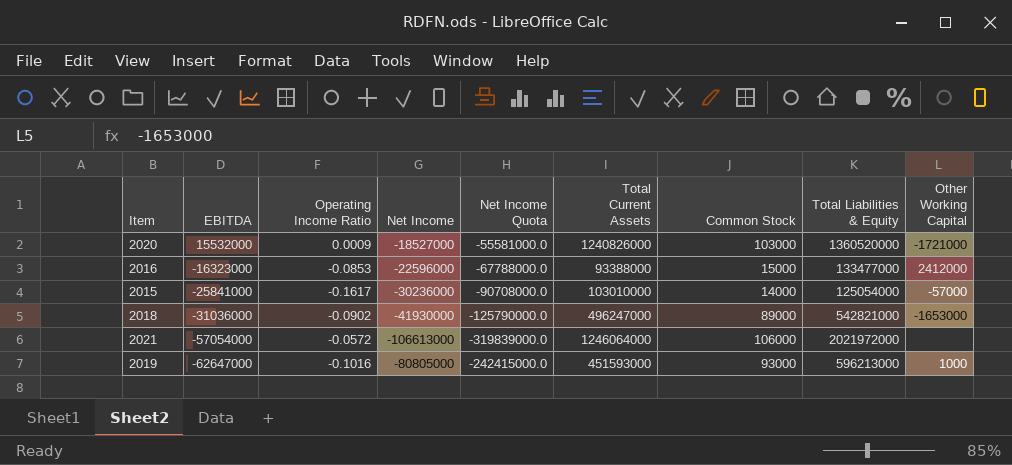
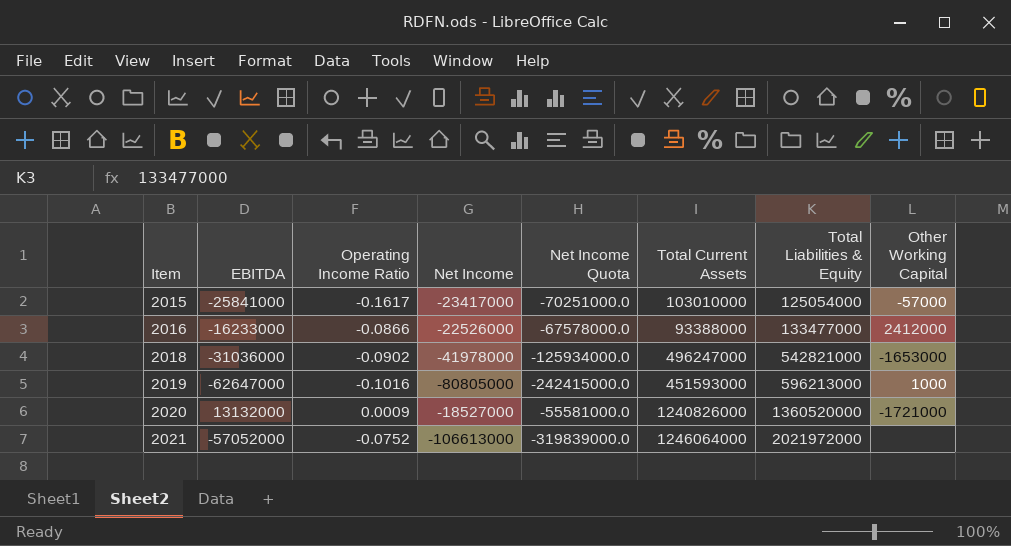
row order: EBITDA descending -> Item ascending
column Common Stock | position: 7 -> none
2015 | Net Income: -30236000 -> -23417000
2015 | Net Income Quota: -90708000.0 -> -70251000.0
2016 | EBITDA: -16323000 -> -16233000
2016 | Operating Income Ratio: -0.0853 -> -0.0866
2016 | Net Income: -22596000 -> -22526000
2016 | Net Income Quota: -67788000.0 -> -67578000.0
2018 | Net Income: -41930000 -> -41978000
2018 | Net Income Quota: -125790000.0 -> -125934000.0
2020 | EBITDA: 15532000 -> 13132000
2021 | EBITDA: -57054000 -> -57052000
2021 | Operating Income Ratio: -0.0572 -> -0.0752

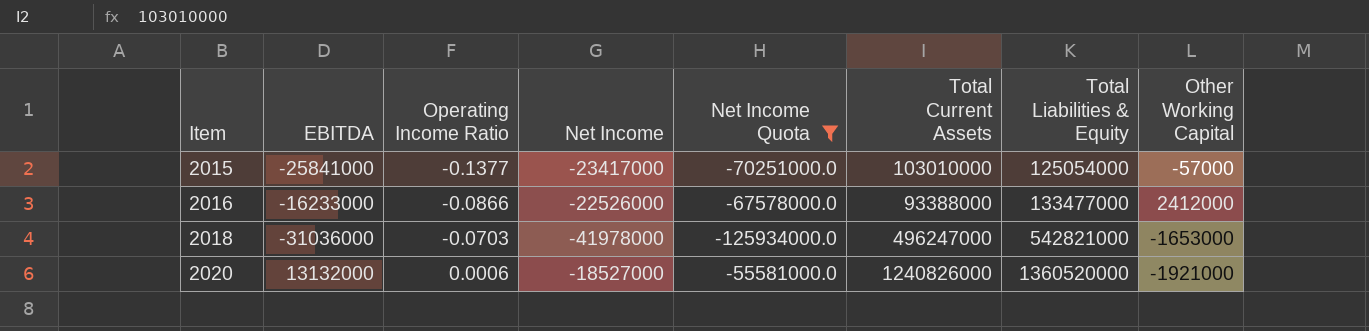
filter: none -> Net Income Quota >= -125934000.0
2015 | Operating Income Ratio: -0.1617 -> -0.1377
2018 | Operating Income Ratio: -0.0902 -> -0.0703
2020 | Operating Income Ratio: 0.0009 -> 0.0006
2020 | Other Working Capital: -1721000 -> -1921000

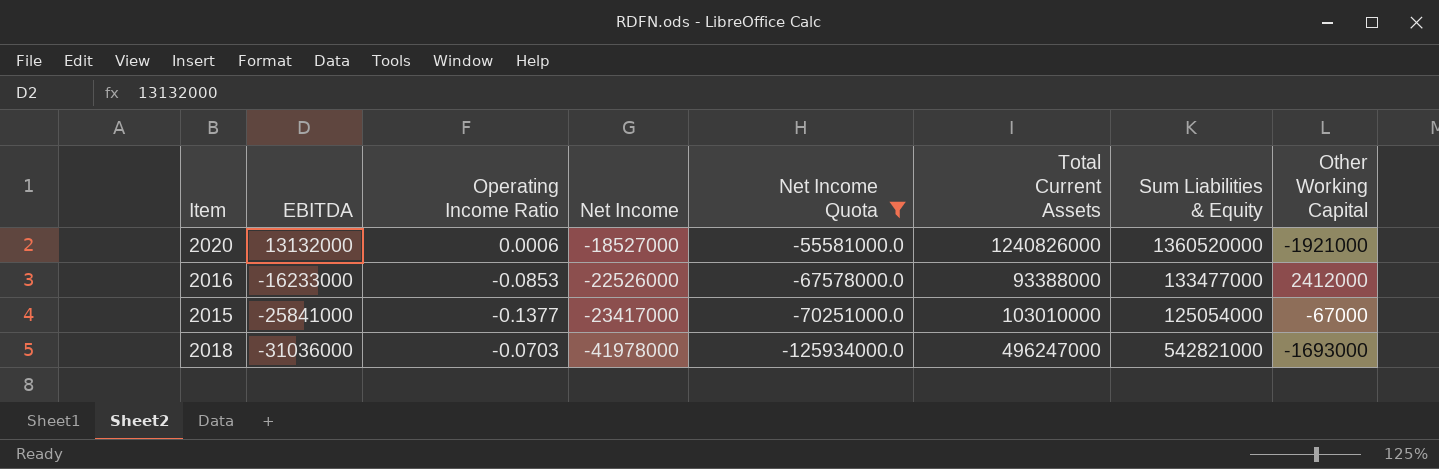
row order: Item ascending -> EBITDA descending
column name: Total Liabilities & Equity -> Sum Liabilities & Equity
2016 | Operating Income Ratio: -0.0866 -> -0.0853
2015 | Other Working Capital: -57000 -> -67000
2018 | Other Working Capital: -1653000 -> -1693000

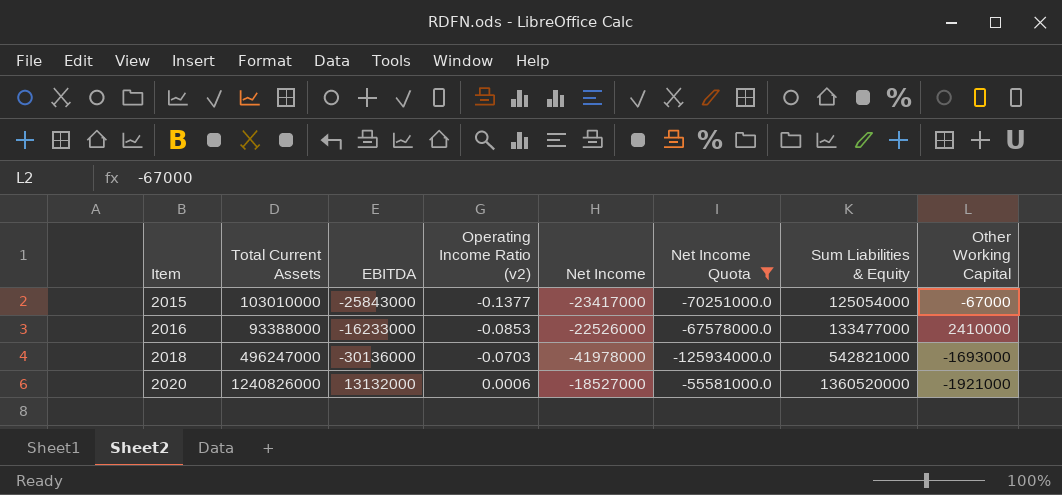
row order: EBITDA descending -> Item ascending
column Total Current Assets | position: 6 -> 2
column name: Operating Income Ratio -> Operating Income Ratio (v2)
2015 | EBITDA: -25841000 -> -25843000
2016 | Other Working Capital: 2412000 -> 2410000
2018 | EBITDA: -31036000 -> -30136000

